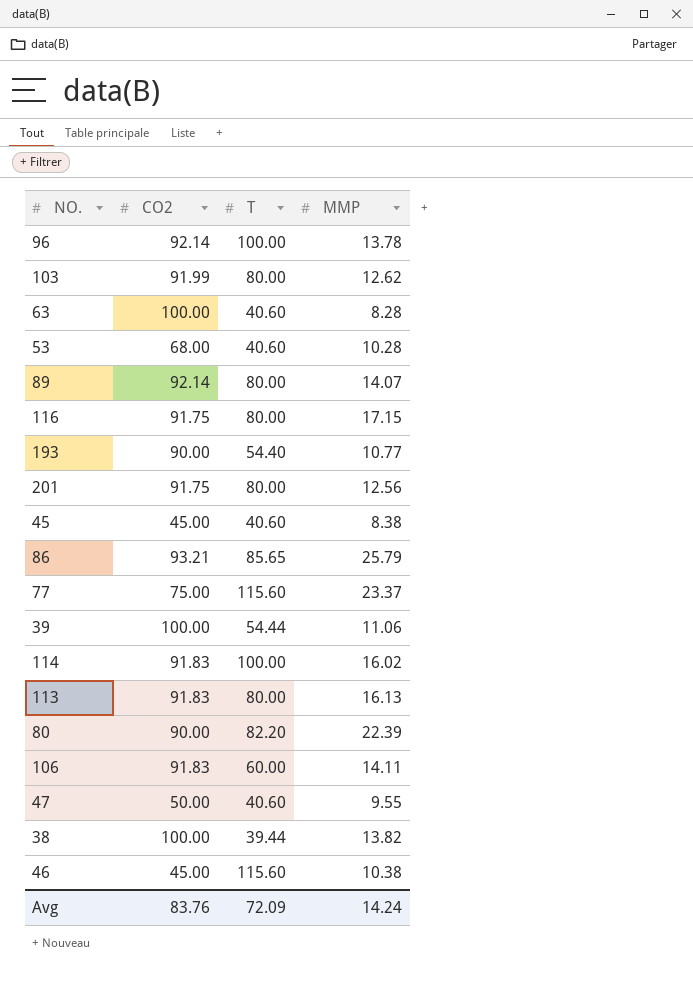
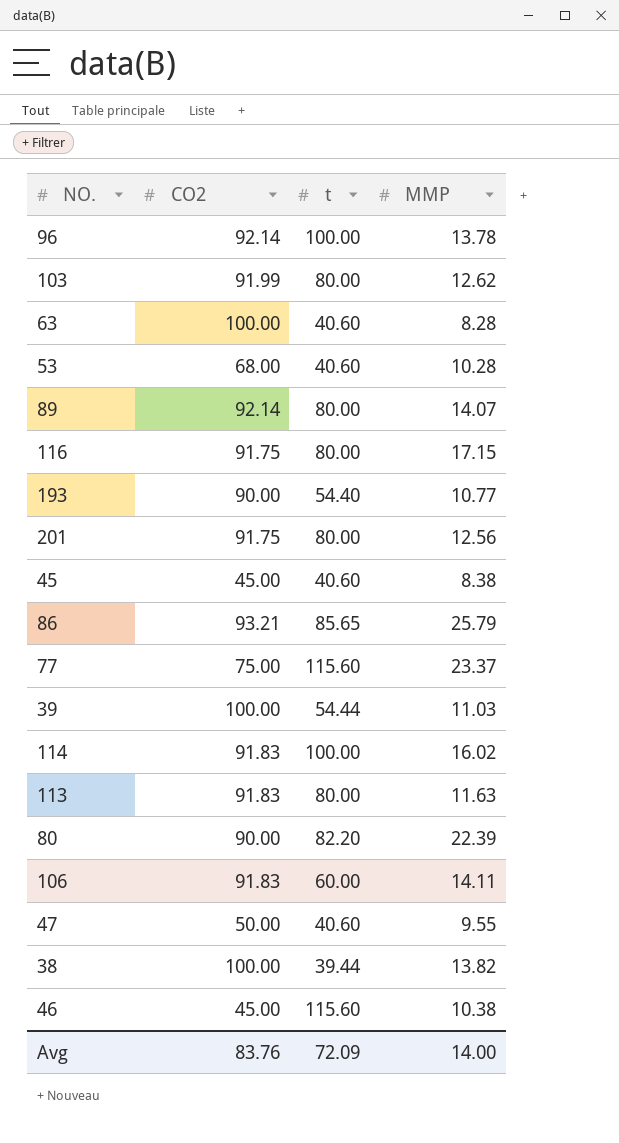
column name: T -> t
39 | MMP: 11.06 -> 11.03
113 | MMP: 16.13 -> 11.63
Avg | MMP: 14.24 -> 14.00

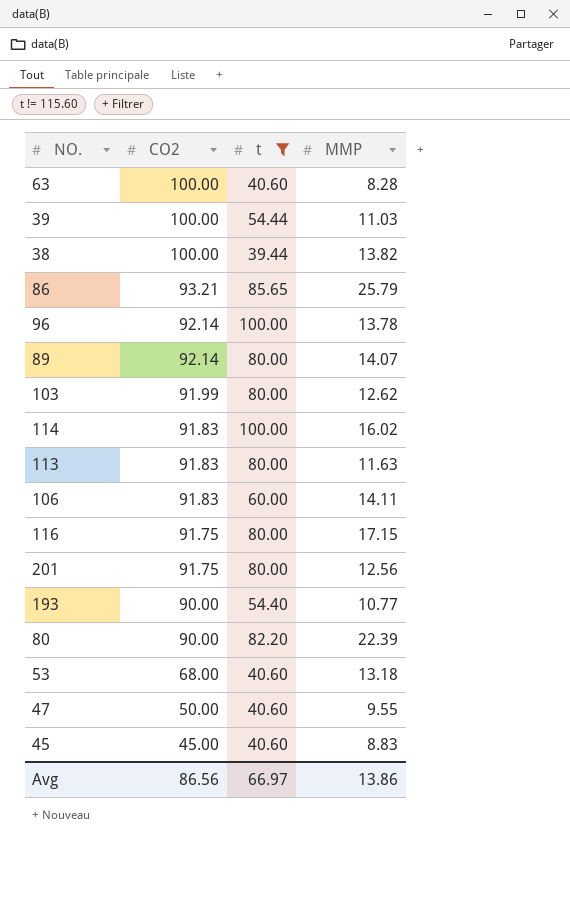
filter: none -> t != 115.60
row order: none -> CO2 descending
53 | MMP: 10.28 -> 13.18
45 | MMP: 8.38 -> 8.83
Avg | CO2: 83.76 -> 86.56
Avg | t: 72.09 -> 66.97
Avg | MMP: 14.00 -> 13.86

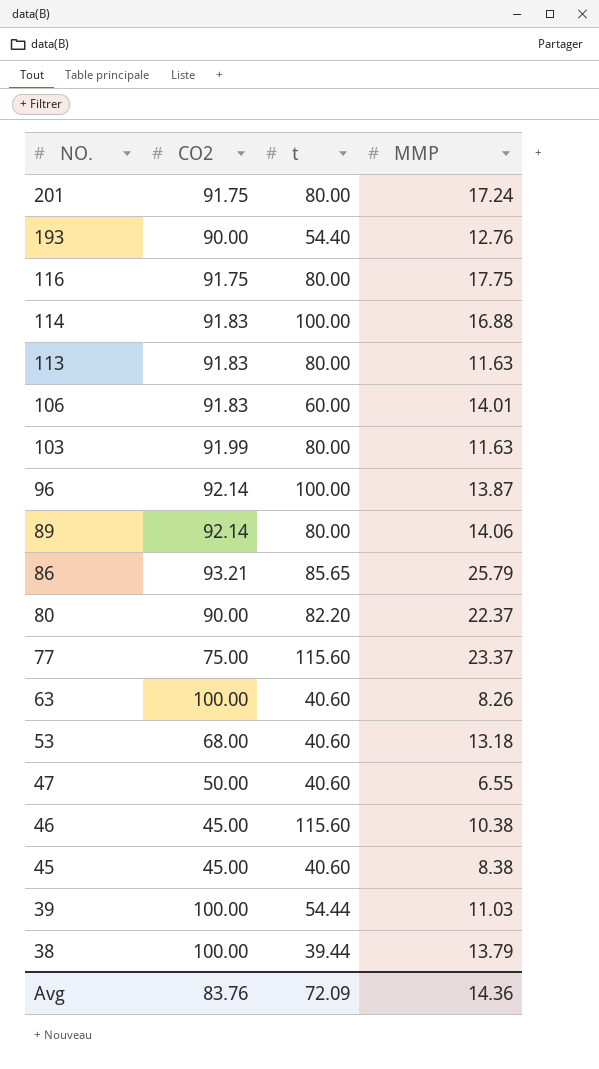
filter: t != 115.60 -> none
row order: CO2 descending -> NO. descending
201 | MMP: 12.56 -> 17.24
193 | MMP: 10.77 -> 12.76
116 | MMP: 17.15 -> 17.75
114 | MMP: 16.02 -> 16.88
106 | MMP: 14.11 -> 14.01
103 | MMP: 12.62 -> 11.63
96 | MMP: 13.78 -> 13.87
89 | MMP: 14.07 -> 14.06
80 | MMP: 22.39 -> 22.37
63 | MMP: 8.28 -> 8.26
47 | MMP: 9.55 -> 6.55
45 | MMP: 8.83 -> 8.38
38 | MMP: 13.82 -> 13.79
Avg | CO2: 86.56 -> 83.76
Avg | t: 66.97 -> 72.09
Avg | MMP: 13.86 -> 14.36

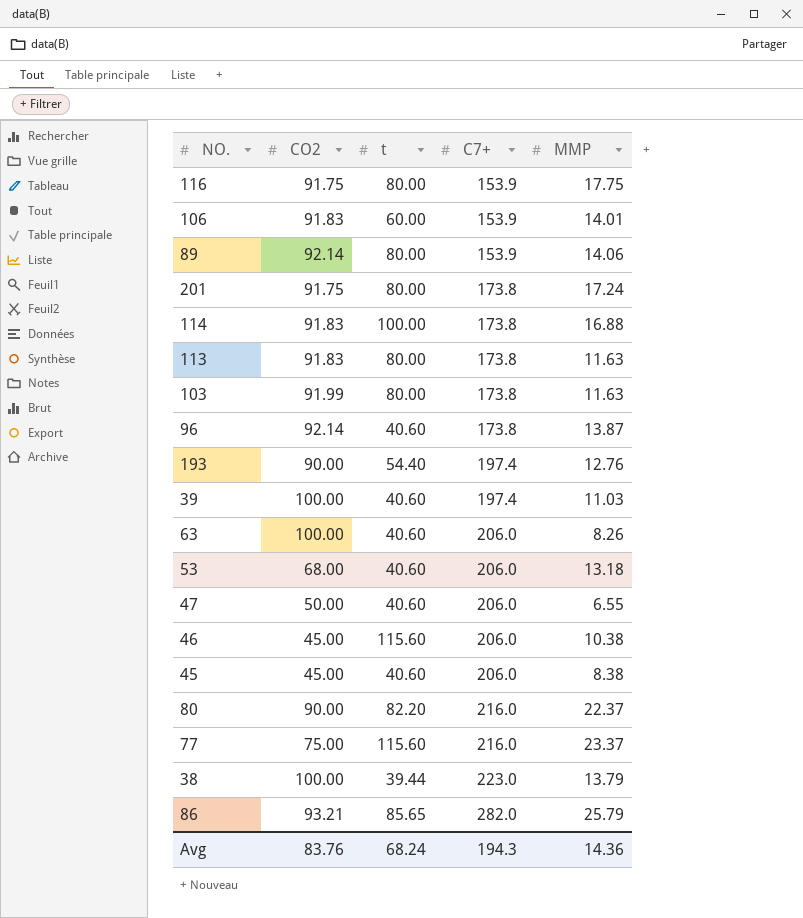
row order: NO. descending -> C7+ ascending
column C7+ | position: none -> 4
96 | t: 100.00 -> 40.60
39 | t: 54.44 -> 40.60
Avg | t: 72.09 -> 68.24

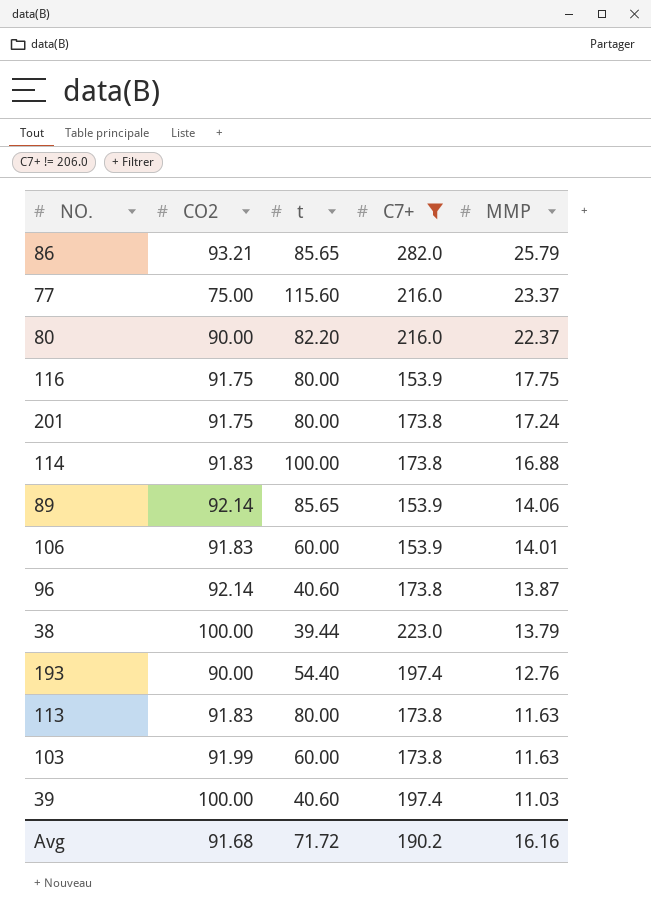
filter: none -> C7+ != 206.0
row order: C7+ ascending -> MMP descending
89 | t: 80.00 -> 85.65
103 | t: 80.00 -> 60.00
Avg | CO2: 83.76 -> 91.68
Avg | t: 68.24 -> 71.72
Avg | C7+: 194.3 -> 190.2
Avg | MMP: 14.36 -> 16.16

